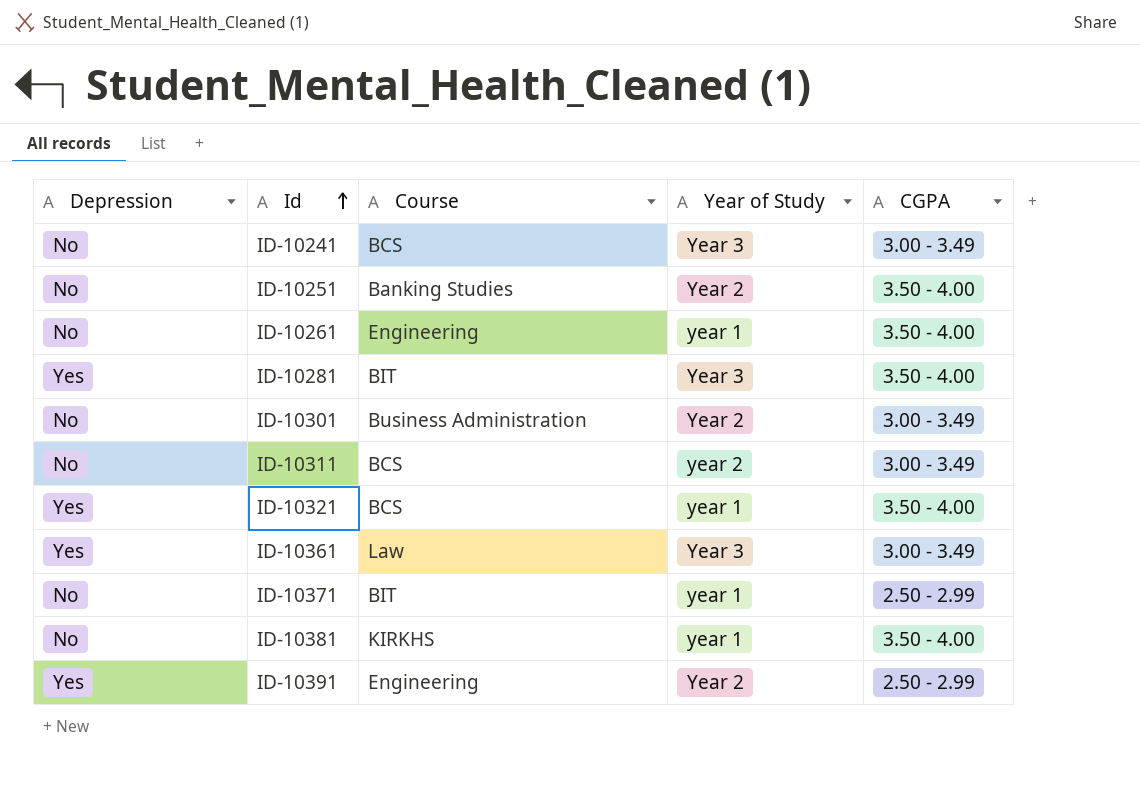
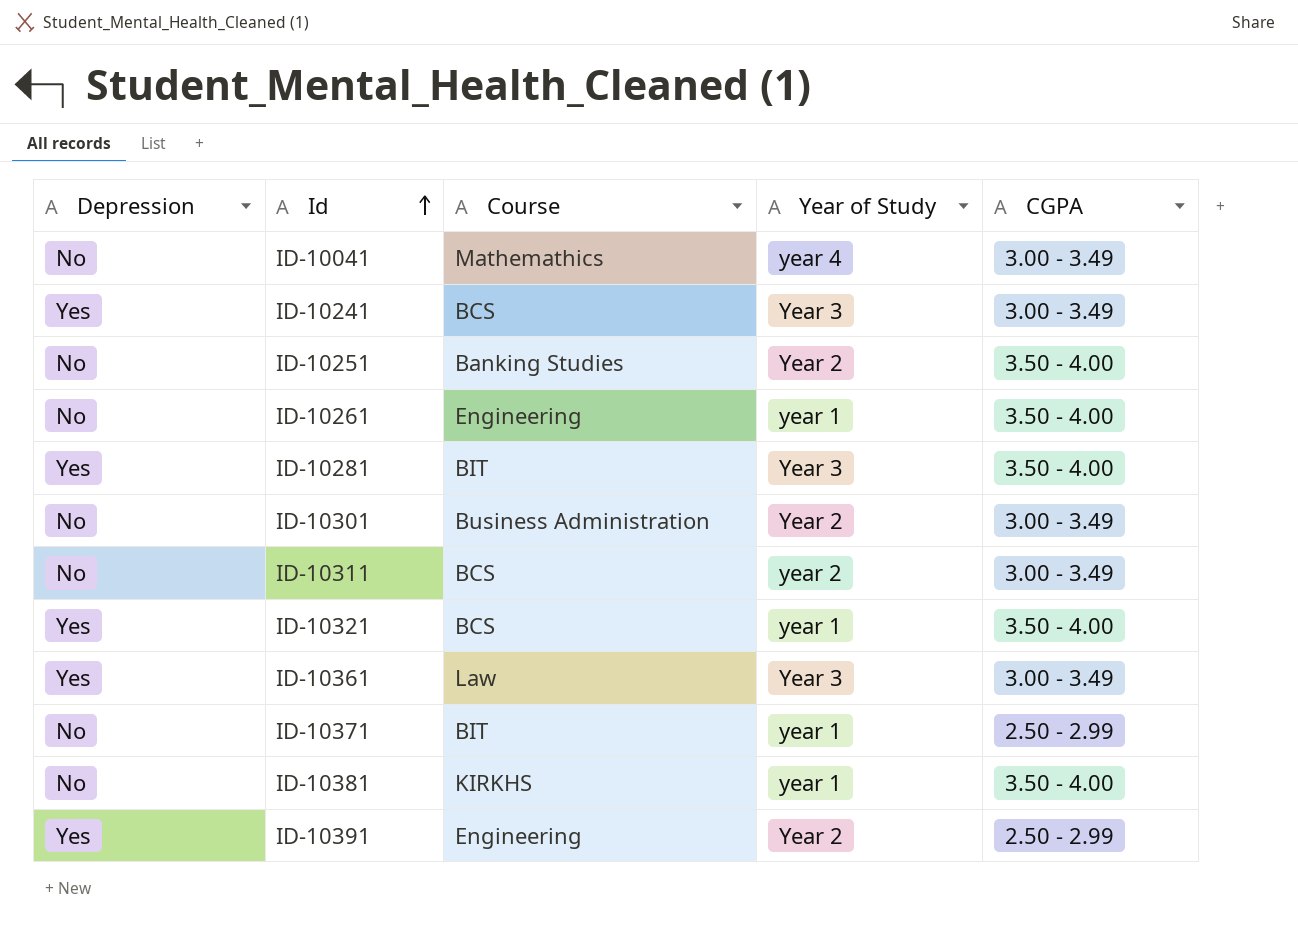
row ID-10041: none -> No | Mathemathics | year 4 | 3.00 - 3.49
ID-10241 | Depression: No -> Yes

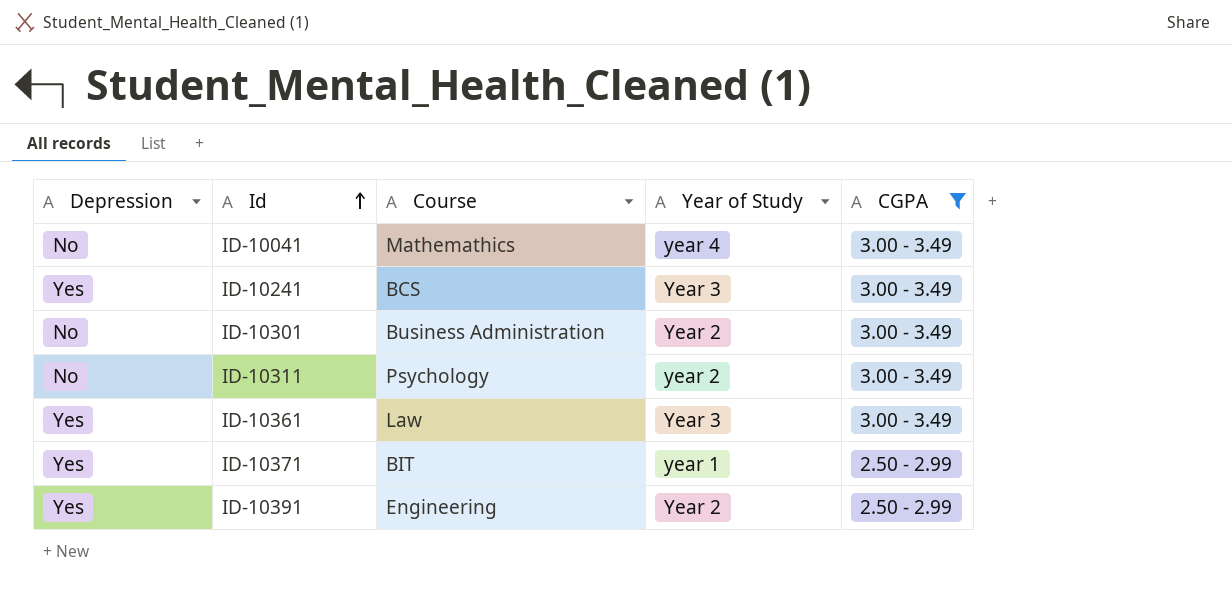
filter: none -> CGPA != 3.50 - 4.00
ID-10311 | Course: BCS -> Psychology
ID-10371 | Depression: No -> Yes

